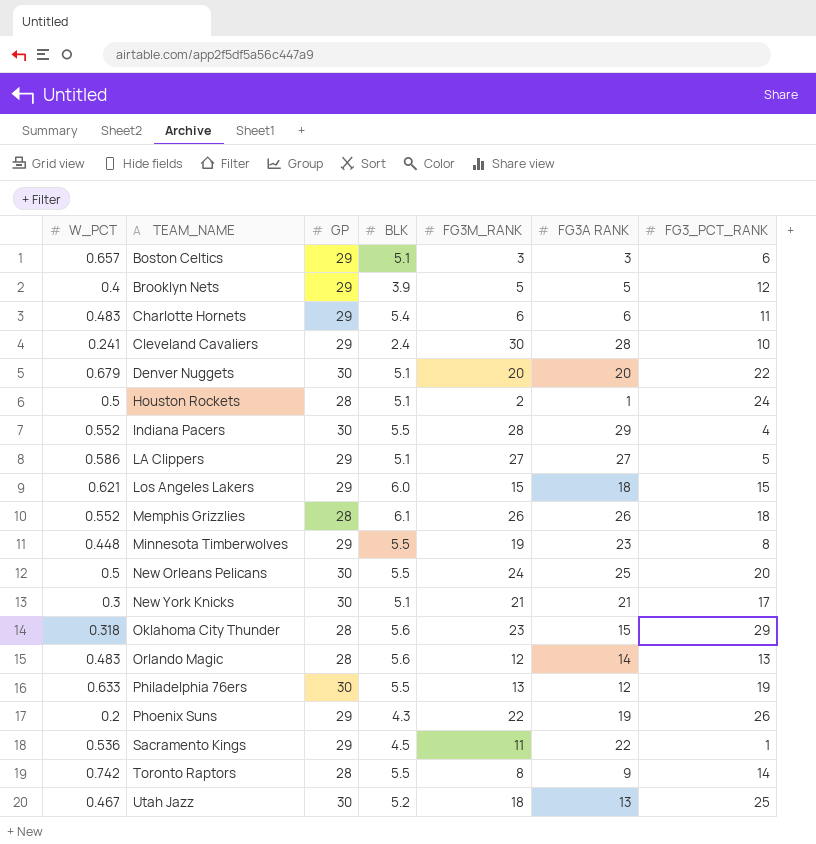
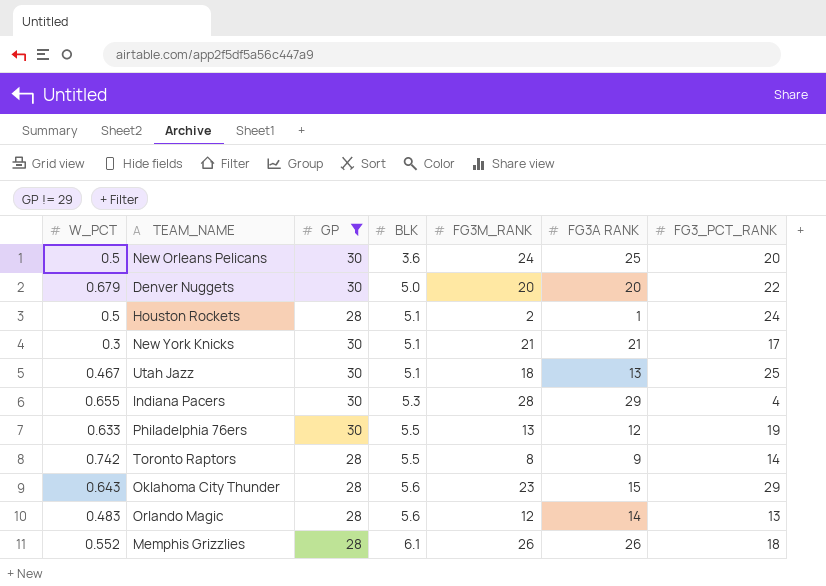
filter: none -> GP != 29
row order: TEAM_NAME ascending -> BLK ascending
New Orleans Pelicans | BLK: 5.5 -> 3.6
Denver Nuggets | BLK: 5.1 -> 5.0
Utah Jazz | BLK: 5.2 -> 5.1
Indiana Pacers | W_PCT: 0.552 -> 0.655
Indiana Pacers | BLK: 5.5 -> 5.3
Oklahoma City Thunder | W_PCT: 0.318 -> 0.643

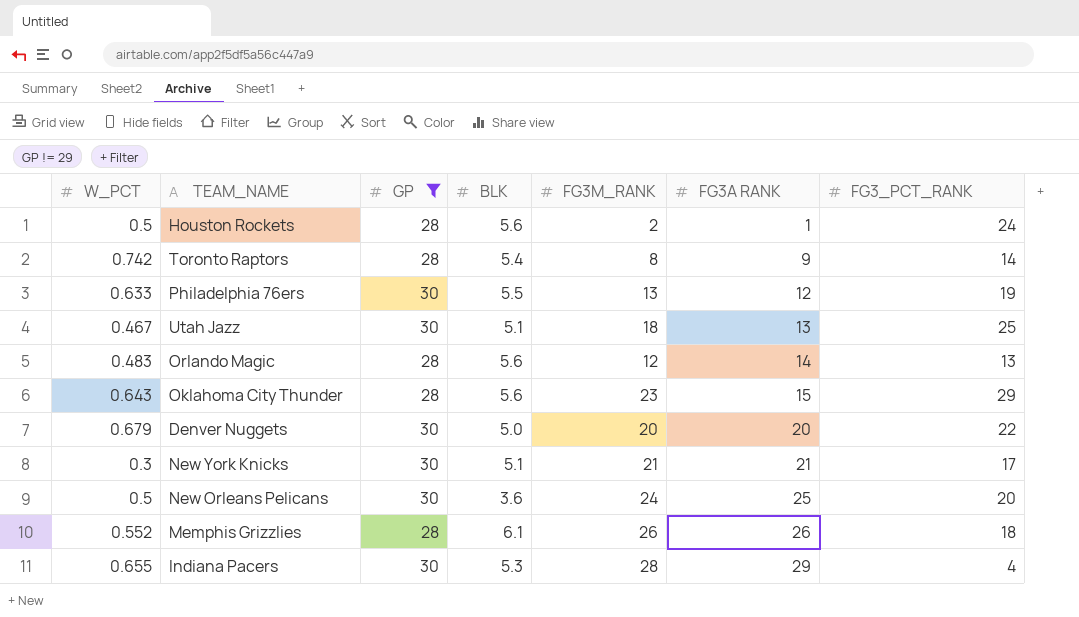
row order: BLK ascending -> FG3A RANK ascending
Houston Rockets | BLK: 5.1 -> 5.6
Toronto Raptors | BLK: 5.5 -> 5.4

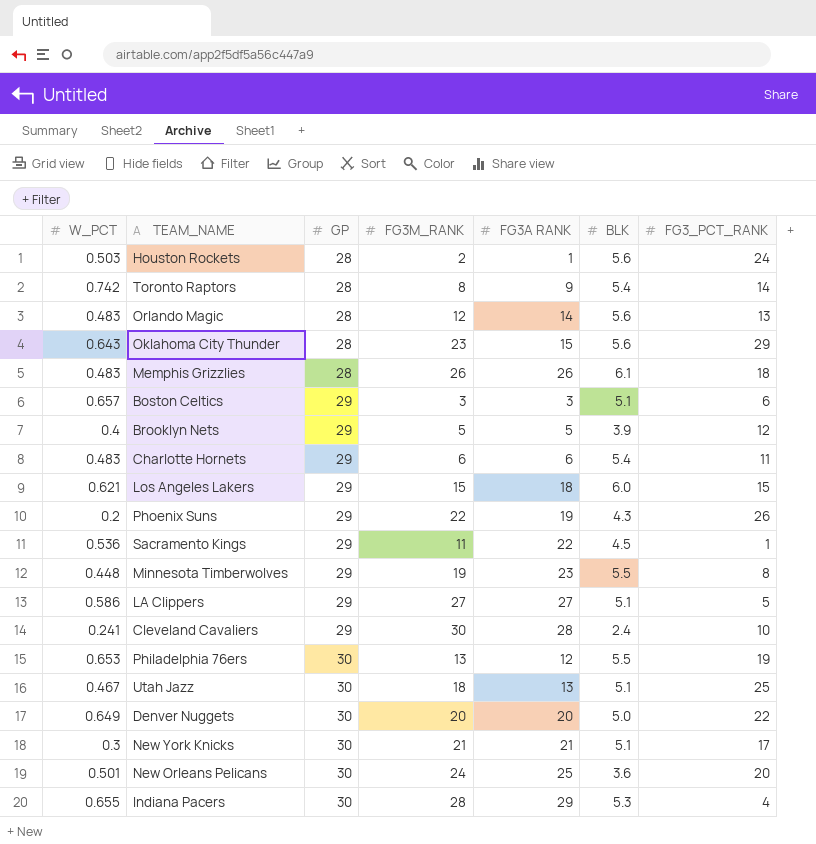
filter: GP != 29 -> none
row order: FG3A RANK ascending -> GP ascending
column BLK | position: 4 -> 6
Houston Rockets | W_PCT: 0.5 -> 0.503
Memphis Grizzlies | W_PCT: 0.552 -> 0.483
Philadelphia 76ers | W_PCT: 0.633 -> 0.653
Denver Nuggets | W_PCT: 0.679 -> 0.649
New Orleans Pelicans | W_PCT: 0.5 -> 0.501

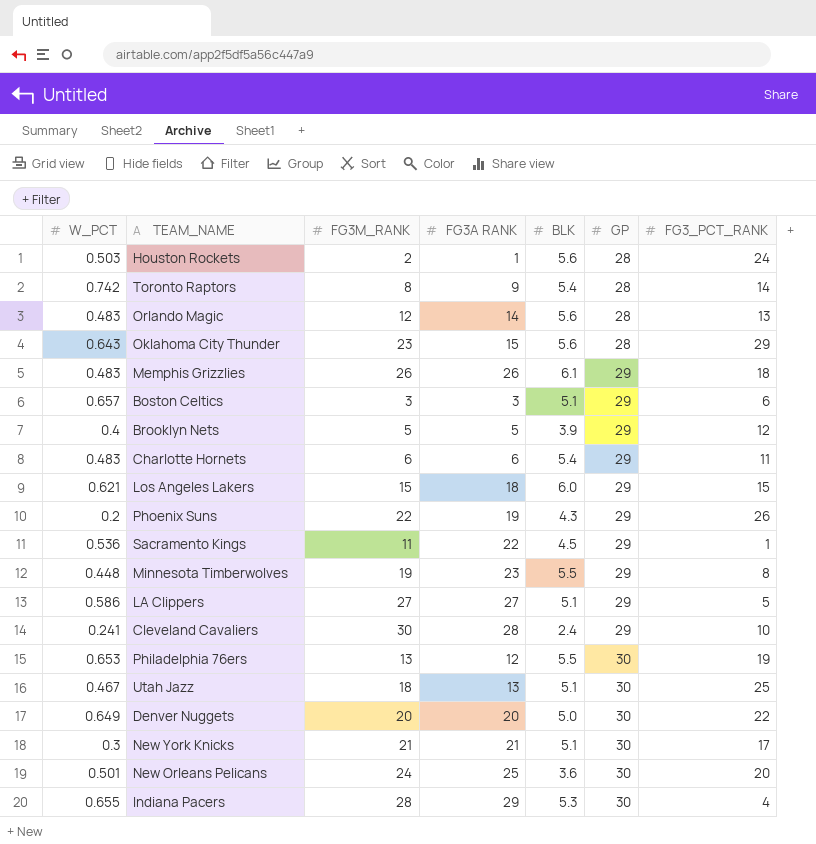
column GP | position: 3 -> 6
Memphis Grizzlies | GP: 28 -> 29

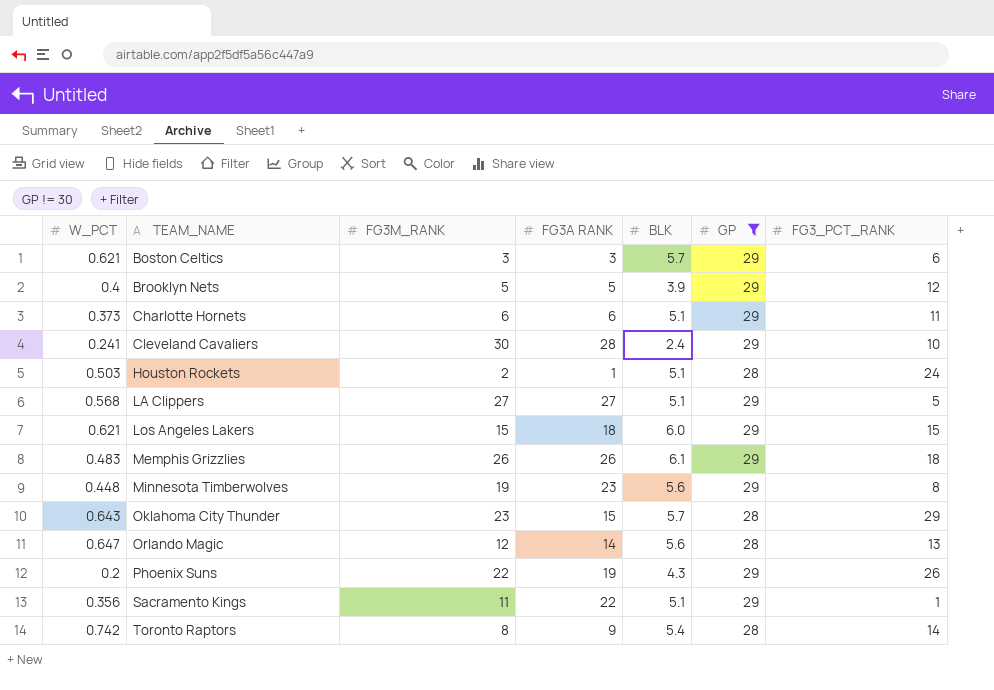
filter: none -> GP != 30
row order: GP ascending -> TEAM_NAME ascending
Boston Celtics | W_PCT: 0.657 -> 0.621
Boston Celtics | BLK: 5.1 -> 5.7
Charlotte Hornets | W_PCT: 0.483 -> 0.373
Charlotte Hornets | BLK: 5.4 -> 5.1
Houston Rockets | BLK: 5.6 -> 5.1
LA Clippers | W_PCT: 0.586 -> 0.568
Minnesota Timberwolves | BLK: 5.5 -> 5.6
Oklahoma City Thunder | BLK: 5.6 -> 5.7
Orlando Magic | W_PCT: 0.483 -> 0.647
Sacramento Kings | W_PCT: 0.536 -> 0.356
Sacramento Kings | BLK: 4.5 -> 5.1

